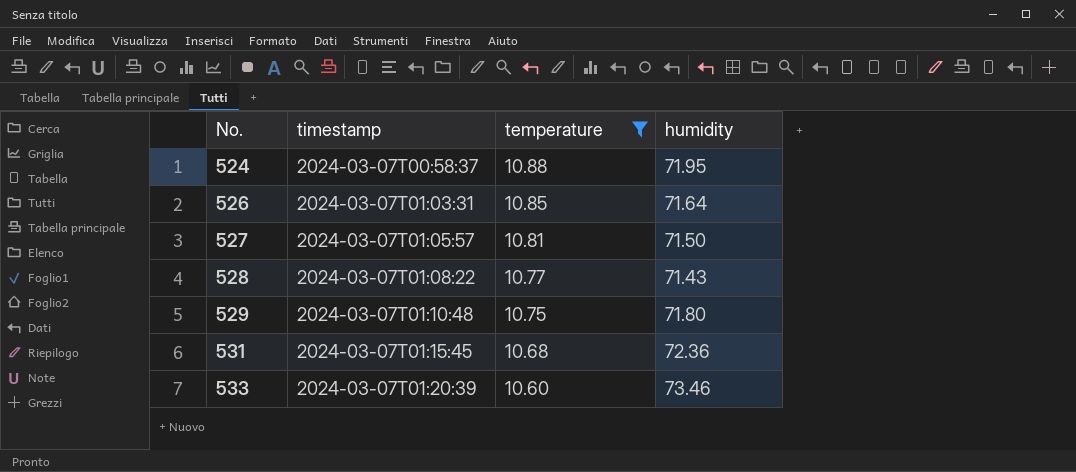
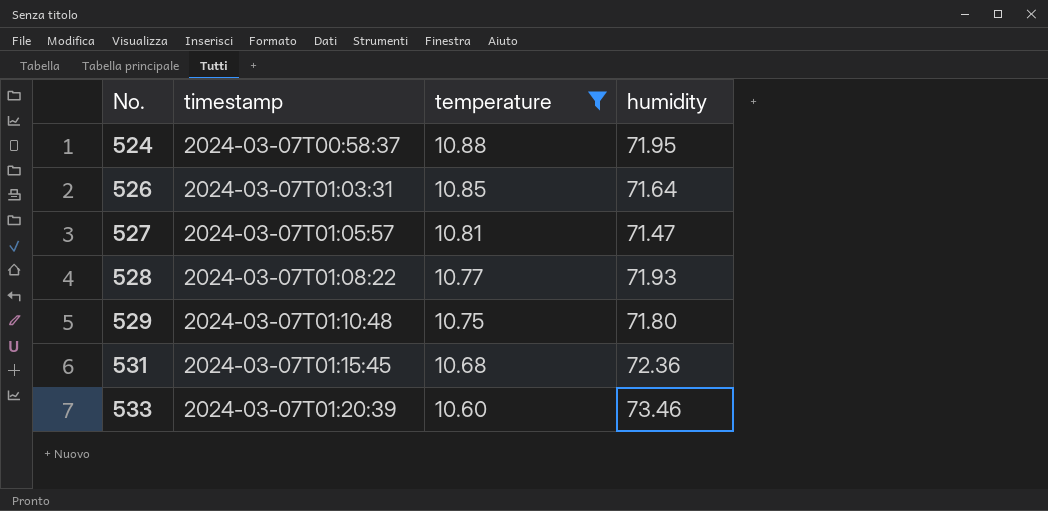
527 | humidity: 71.50 -> 71.47
528 | humidity: 71.43 -> 71.93

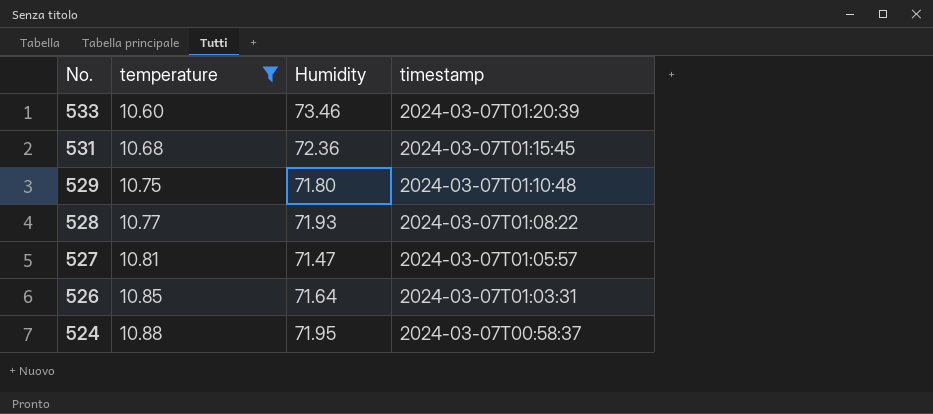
row order: No. ascending -> No. descending
column name: humidity -> Humidity
column timestamp | position: 2 -> 4

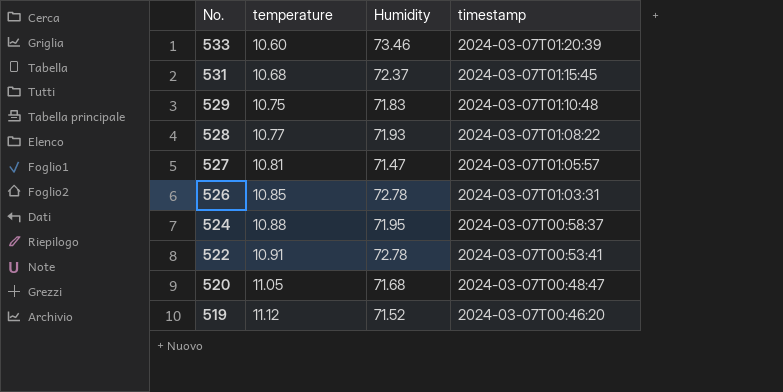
filter: temperature <= 10.88 -> none
531 | Humidity: 72.36 -> 72.37
529 | Humidity: 71.80 -> 71.83
526 | Humidity: 71.64 -> 72.78

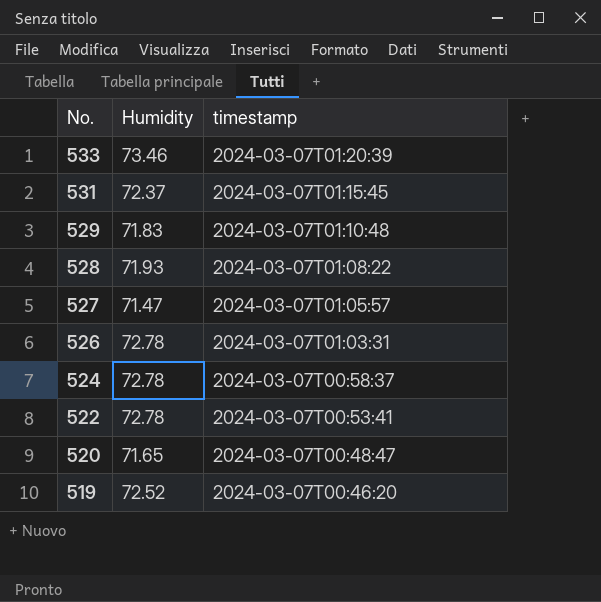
column temperature | position: 2 -> none
524 | Humidity: 71.95 -> 72.78
520 | Humidity: 71.68 -> 71.65
519 | Humidity: 71.52 -> 72.52

